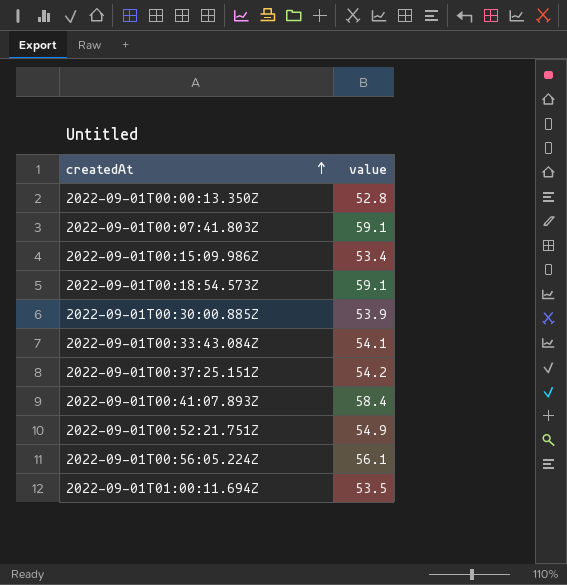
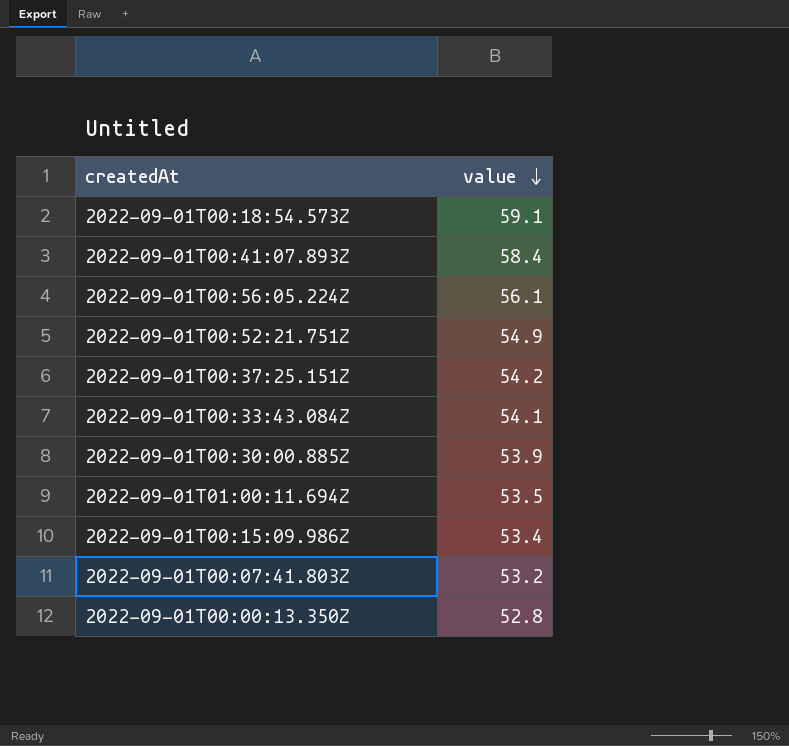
row order: createdAt ascending -> value descending
2022-09-01T00:07:41.803Z | value: 59.1 -> 53.2

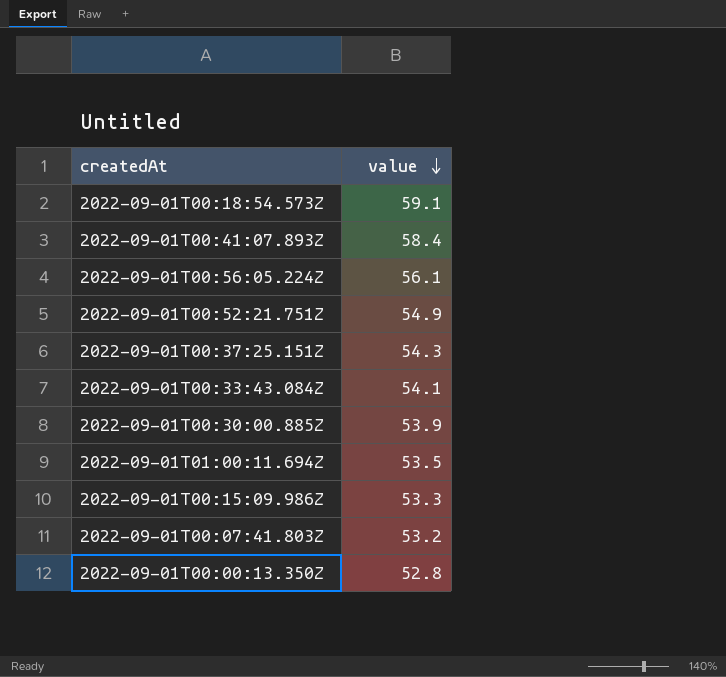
2022-09-01T00:37:25.151Z | value: 54.2 -> 54.3
2022-09-01T00:15:09.986Z | value: 53.4 -> 53.3

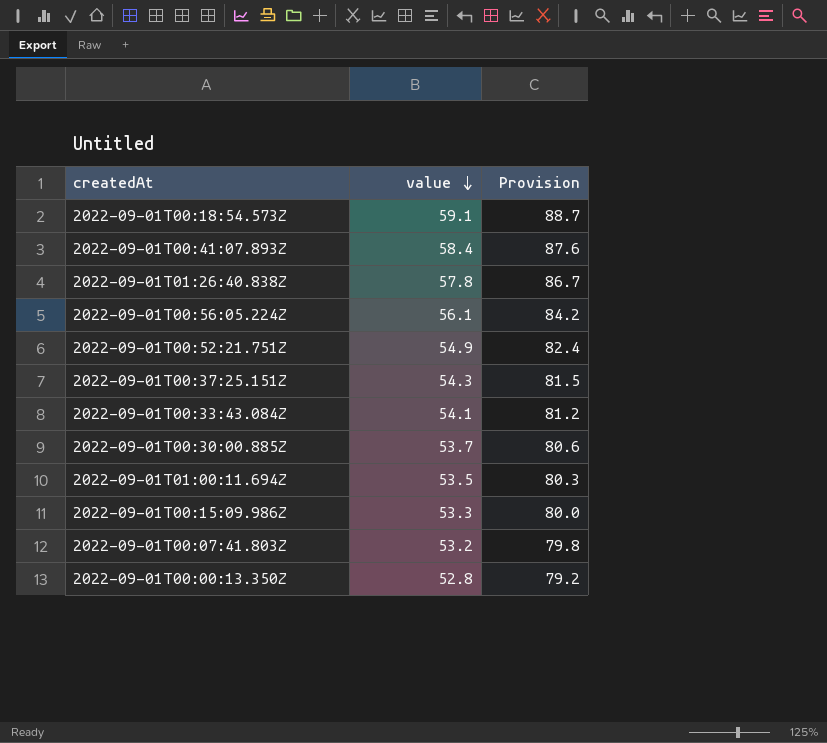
column Provision | formula: none -> [value] * 1.5
row 2022-09-01T01:26:40.838Z: none -> 57.8 | 86.7
2022-09-01T00:30:00.885Z | value: 53.9 -> 53.7

